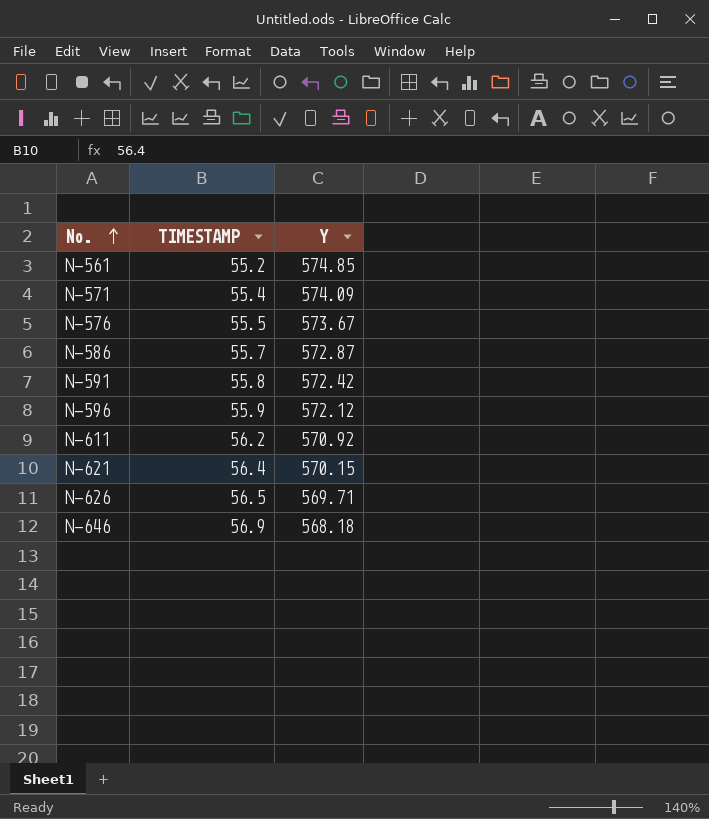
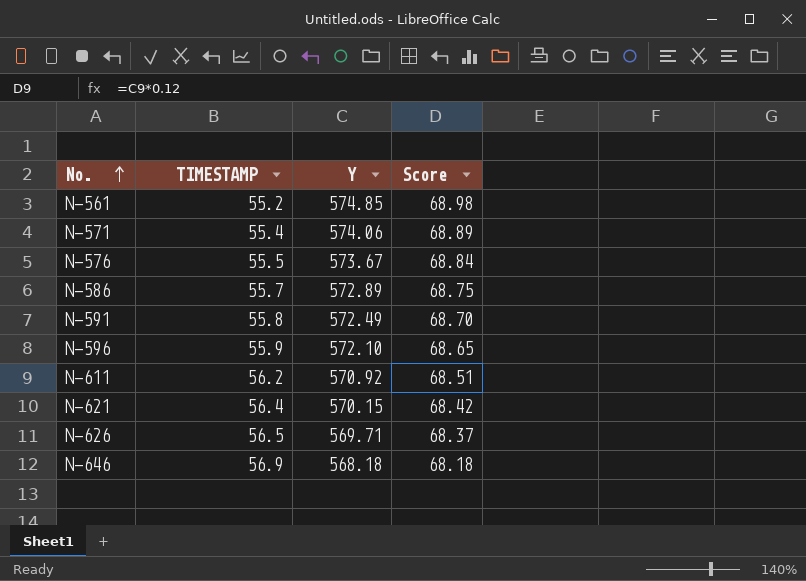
column Score | formula: none -> [Y] * 0.12
N-571 | Y: 574.09 -> 574.06
N-586 | Y: 572.87 -> 572.89
N-591 | Y: 572.42 -> 572.49
N-596 | Y: 572.12 -> 572.10

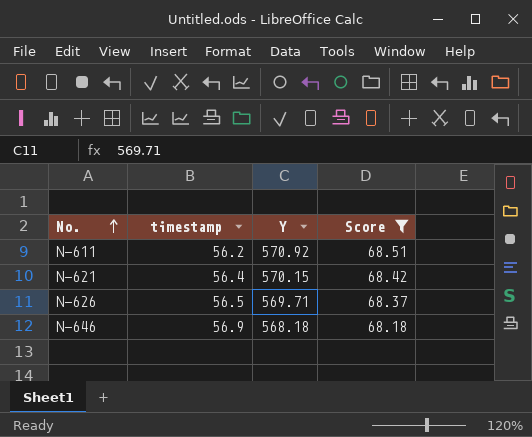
filter: none -> Score <= 68.51
column name: TIMESTAMP -> timestamp

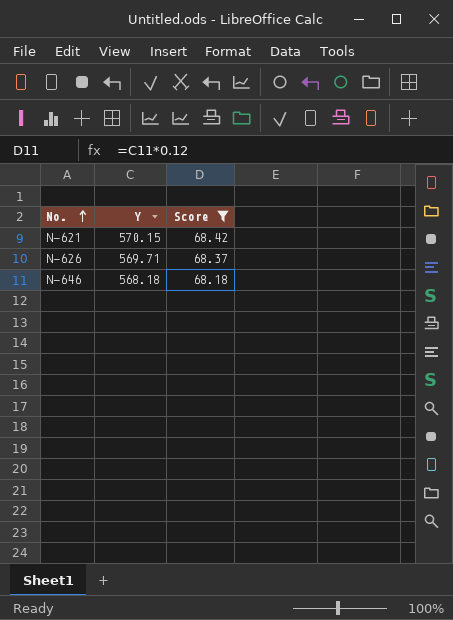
column timestamp | position: 2 -> none
row N-611: 56.2 | 570.92 | 68.51 -> none

